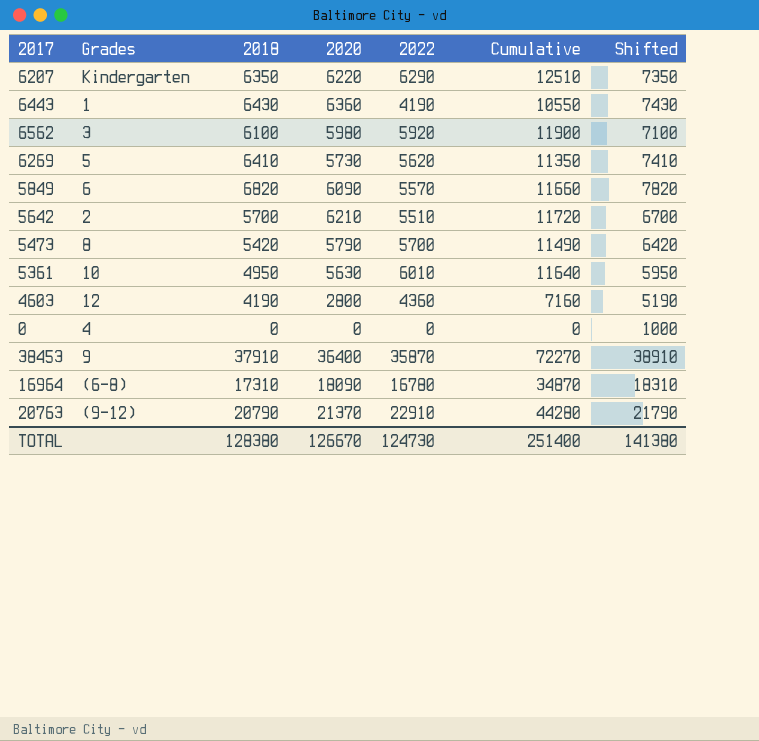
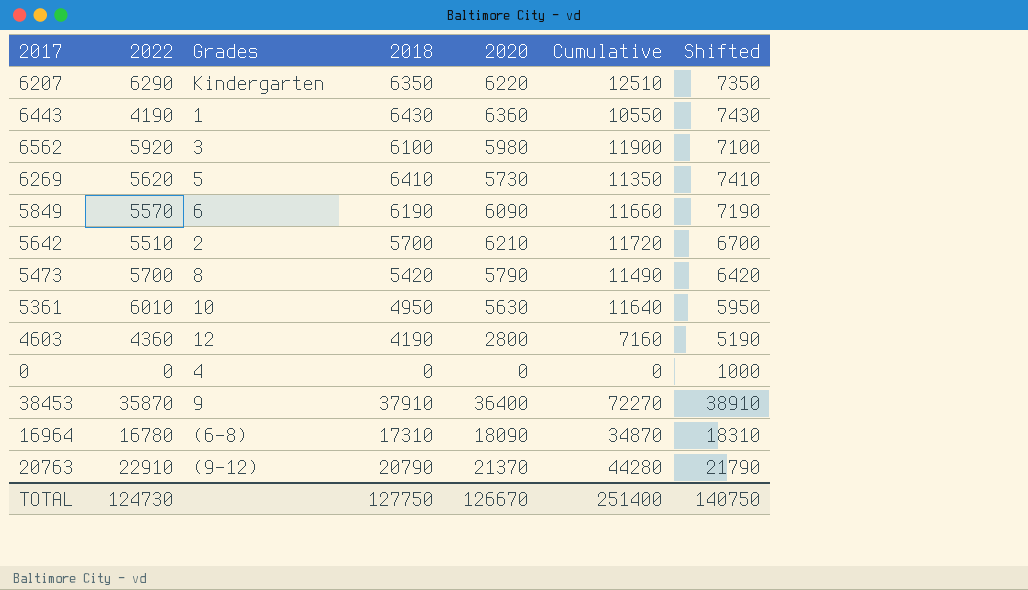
column 2022 | position: 5 -> 2
5849 | 2018: 6820 -> 6190
5849 | Shifted: 7820 -> 7190
TOTAL | 2018: 128380 -> 127750
TOTAL | Shifted: 141380 -> 140750

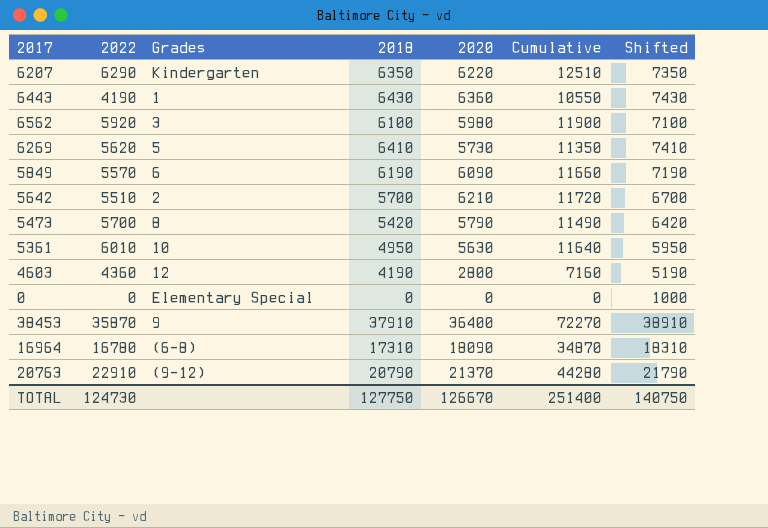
0 | Grades: 4 -> Elementary Special

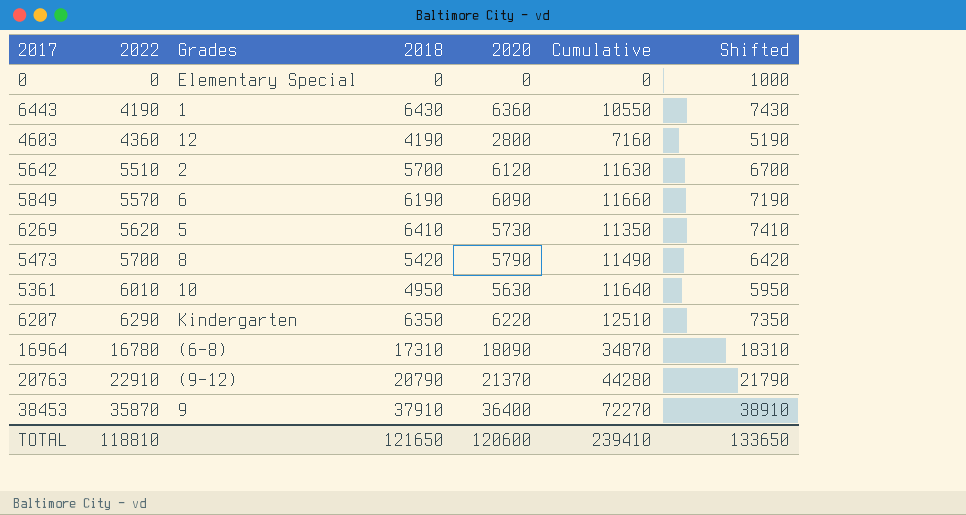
row order: none -> 2022 ascending
row 6562: 5920 | 3 | 6100 | 5980 | 11900 | 7100 -> none
5642 | 2020: 6210 -> 6120
5642 | Cumulative: 11720 -> 11630
TOTAL | 2022: 124730 -> 118810
TOTAL | 2018: 127750 -> 121650
TOTAL | 2020: 126670 -> 120600
TOTAL | Cumulative: 251400 -> 239410
TOTAL | Shifted: 140750 -> 133650

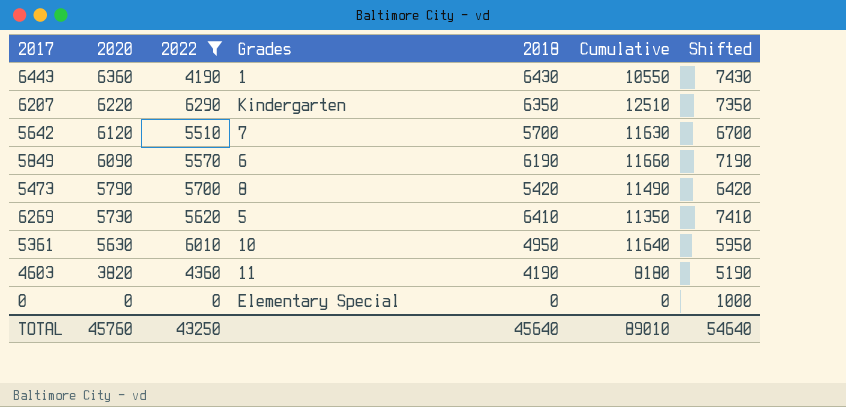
filter: none -> 2022 <= 6290
row order: 2022 ascending -> 2020 descending
column 2020 | position: 5 -> 2
5642 | Grades: 2 -> 7
4603 | 2020: 2800 -> 3820
4603 | Grades: 12 -> 11
4603 | Cumulative: 7160 -> 8180
TOTAL | 2020: 120600 -> 45760
TOTAL | 2022: 118810 -> 43250
TOTAL | 2018: 121650 -> 45640
TOTAL | Cumulative: 239410 -> 89010
TOTAL | Shifted: 133650 -> 54640

